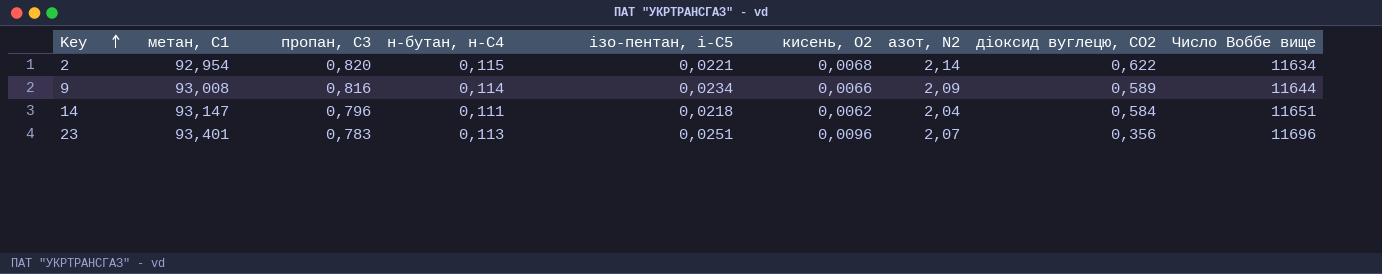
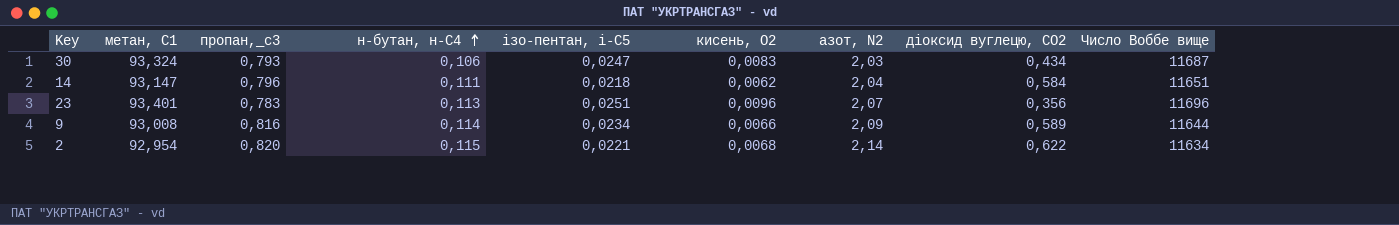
row order: Key ascending -> н-бутан, н-С4 ascending
column name: пропан, С3 -> пропан,_с3
row 30: none -> 93,324 | 0,793 | 0,106 | 0,0247 | 0,0083 | 2,03 | 0,434 | 11687

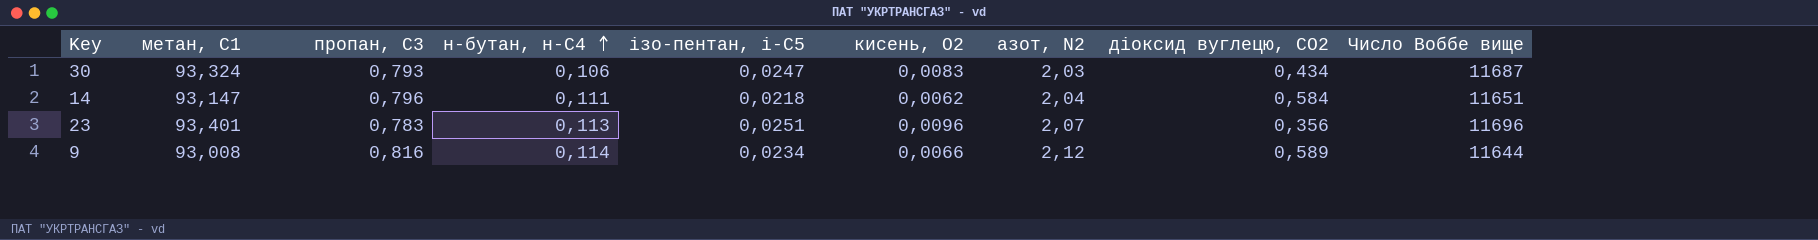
column name: пропан,_с3 -> пропан, С3
row 2: 92,954 | 0,820 | 0,115 | 0,0221 | 0,0068 | 2,14 | 0,622 | 11634 -> none
9 | азот, N2: 2,09 -> 2,12

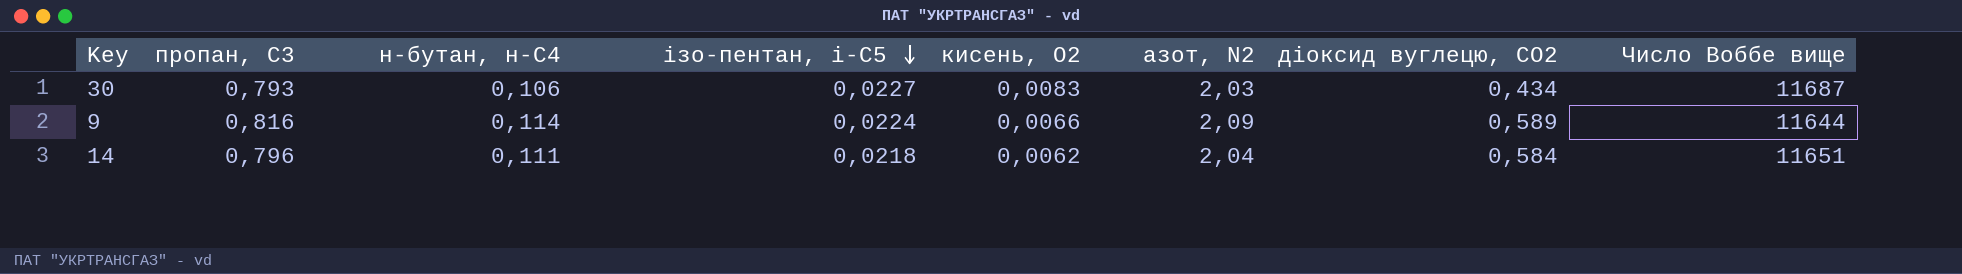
row order: н-бутан, н-С4 ascending -> ізо-пентан, і-С5 descending
column метан, С1 | position: 2 -> none
row 23: 93,401 | 0,783 | 0,113 | 0,0251 | 0,0096 | 2,07 | 0,356 | 11696 -> none
30 | ізо-пентан, і-С5: 0,0247 -> 0,0227
9 | ізо-пентан, і-С5: 0,0234 -> 0,0224
9 | азот, N2: 2,12 -> 2,09

